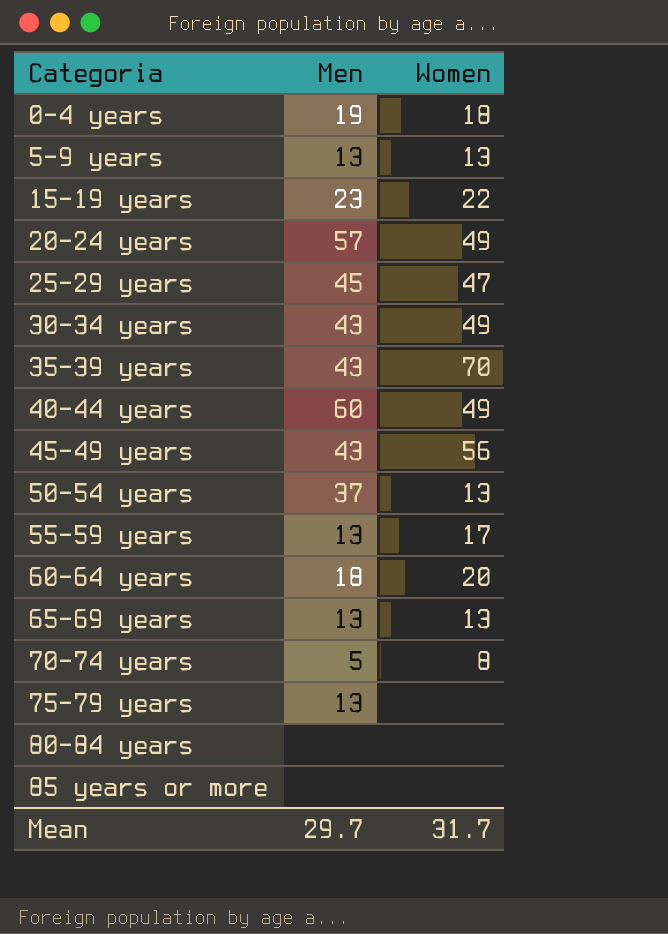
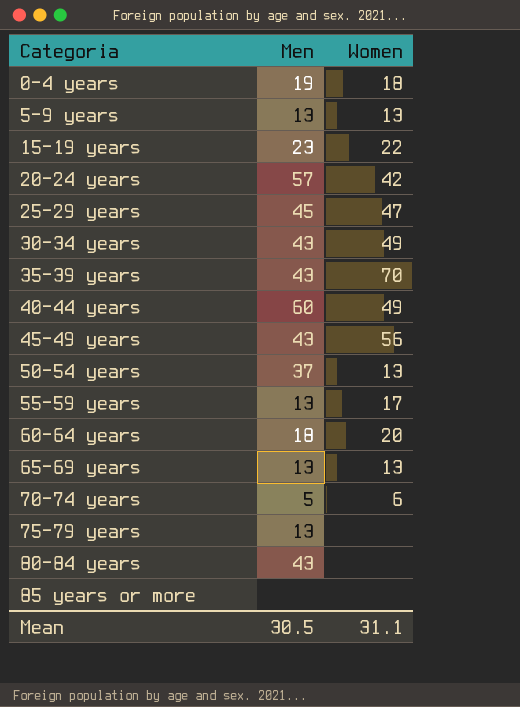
20-24 years | Women: 49 -> 42
70-74 years | Women: 8 -> 6
80-84 years | Men: none -> 43
Mean | Men: 29.7 -> 30.5
Mean | Women: 31.7 -> 31.1

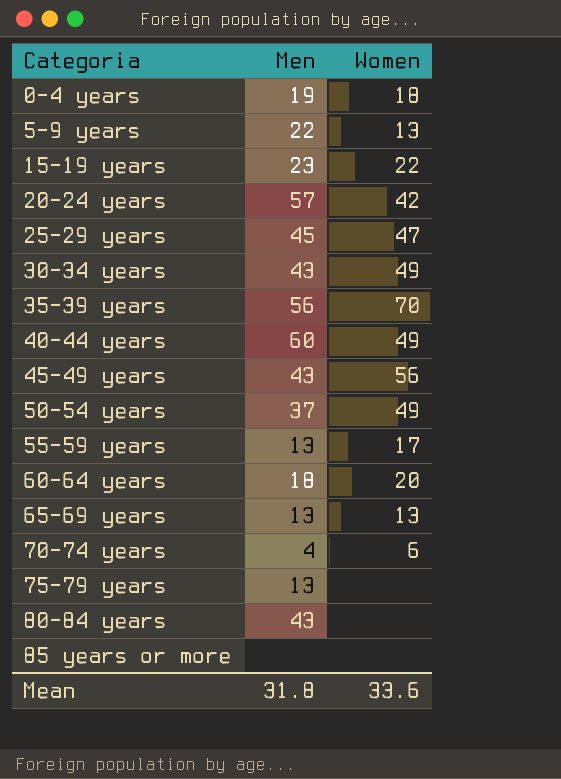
5-9 years | Men: 13 -> 22
35-39 years | Men: 43 -> 56
50-54 years | Women: 13 -> 49
70-74 years | Men: 5 -> 4
Mean | Men: 30.5 -> 31.8
Mean | Women: 31.1 -> 33.6

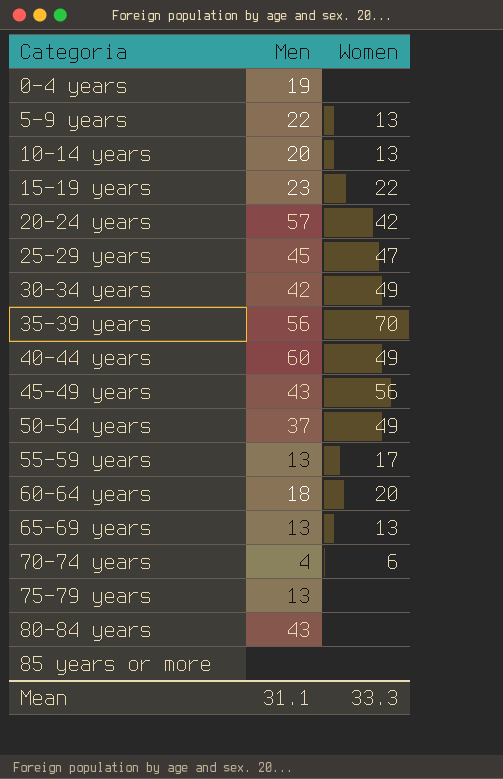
0-4 years | Women: 18 -> none
row 10-14 years: none -> 20 | 13
30-34 years | Men: 43 -> 42
Mean | Men: 31.8 -> 31.1
Mean | Women: 33.6 -> 33.3

